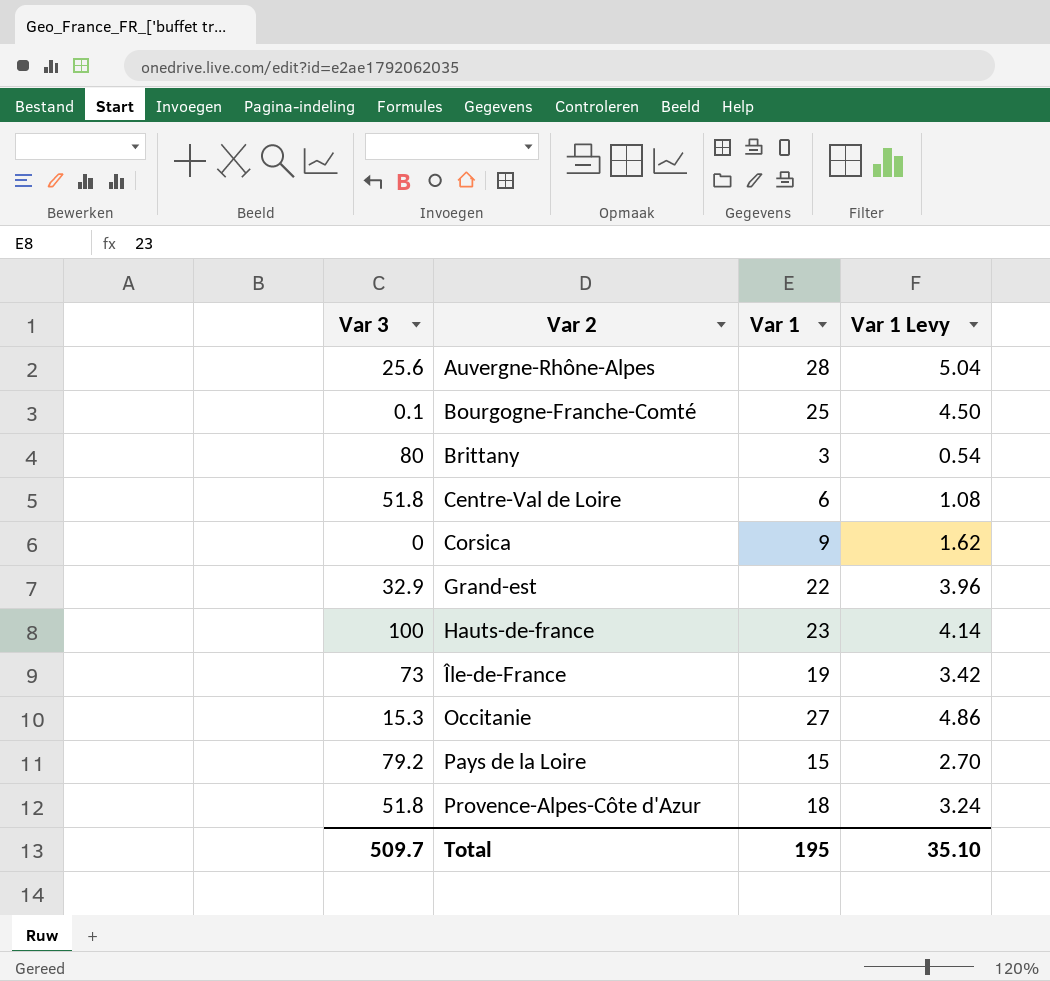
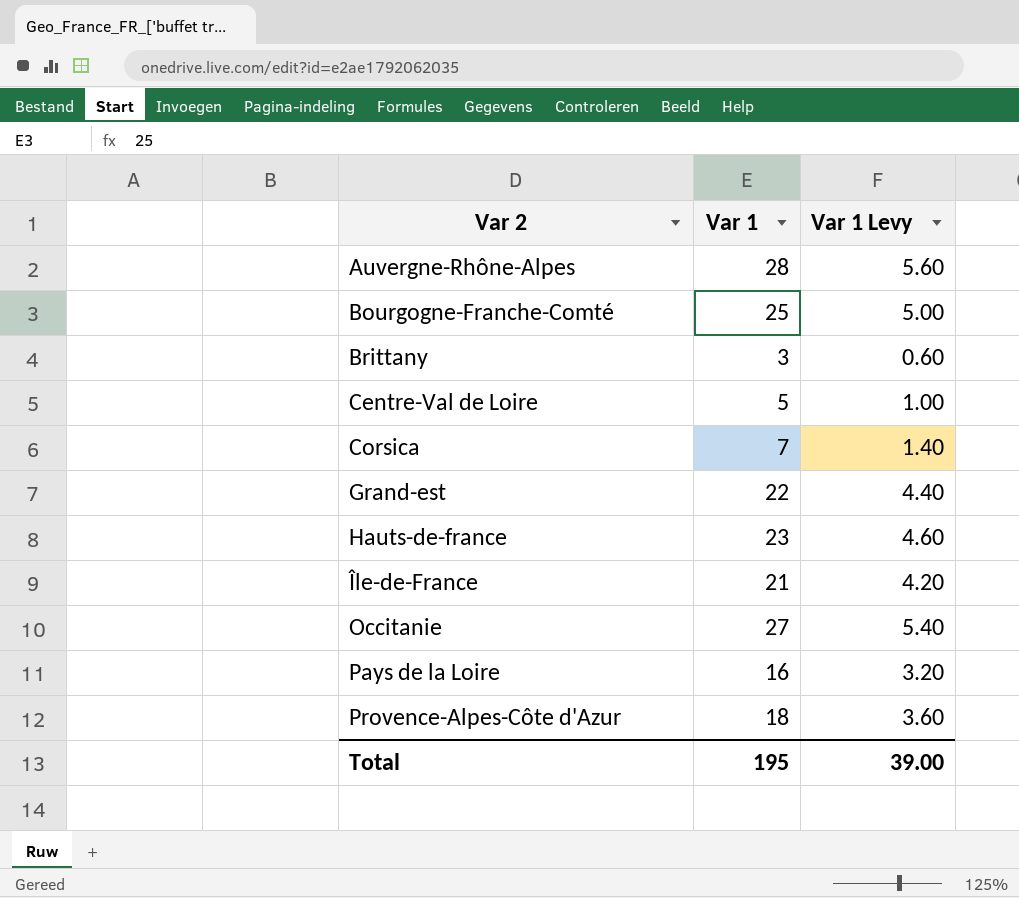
column Var 3 | position: 1 -> none
column Var 1 Levy | formula: [Var 1] * 0.18 -> [Var 1] * 0.2
Centre-Val de Loire | Var 1: 6 -> 5
Corsica | Var 1: 9 -> 7
Île-de-France | Var 1: 19 -> 21
Pays de la Loire | Var 1: 15 -> 16
Total | Var 1 Levy: 35.10 -> 39.00

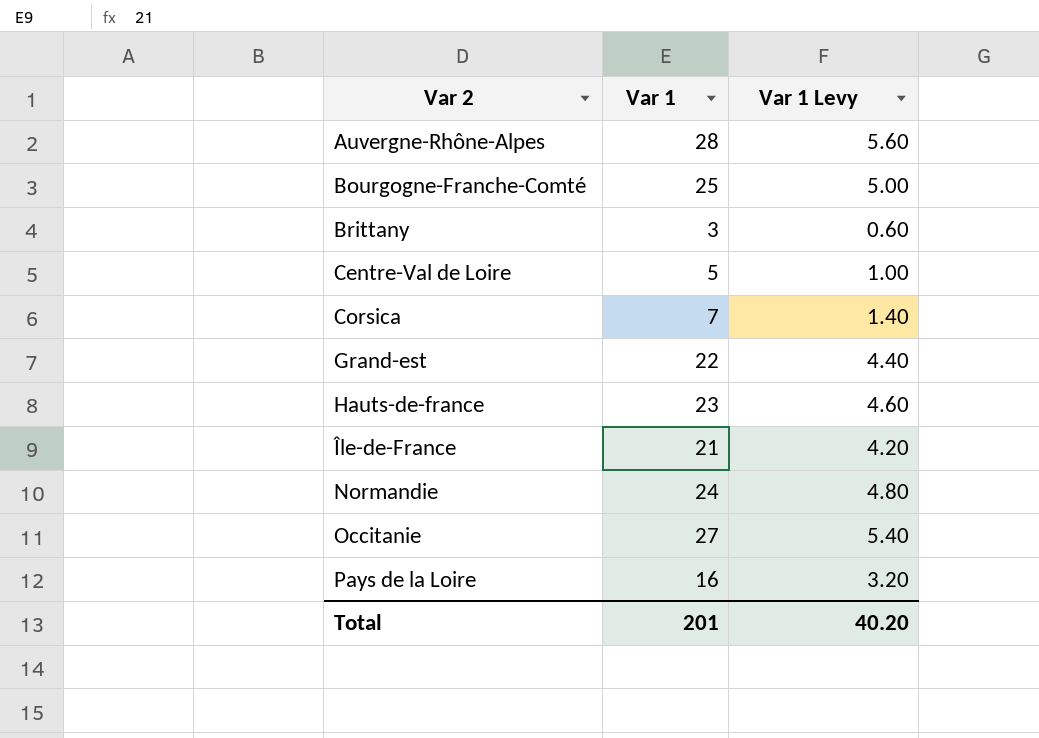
row Provence-Alpes-Côte d'Azur: 18 | 3.60 -> none
row Normandie: none -> 24 | 4.80
Total | Var 1: 195 -> 201
Total | Var 1 Levy: 39.00 -> 40.20

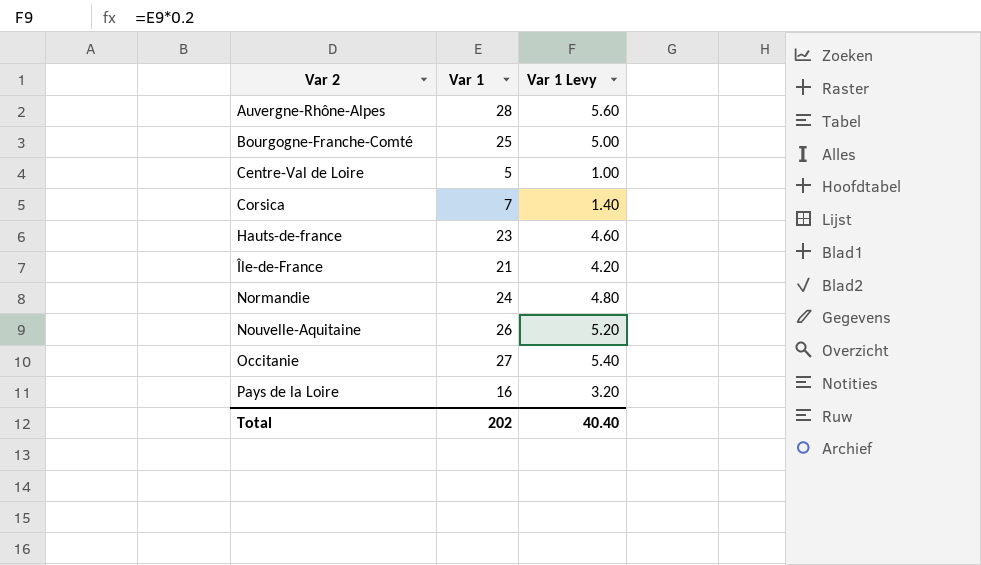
row Brittany: 3 | 0.60 -> none
row Grand-est: 22 | 4.40 -> none
row Nouvelle-Aquitaine: none -> 26 | 5.20
Total | Var 1: 201 -> 202
Total | Var 1 Levy: 40.20 -> 40.40

